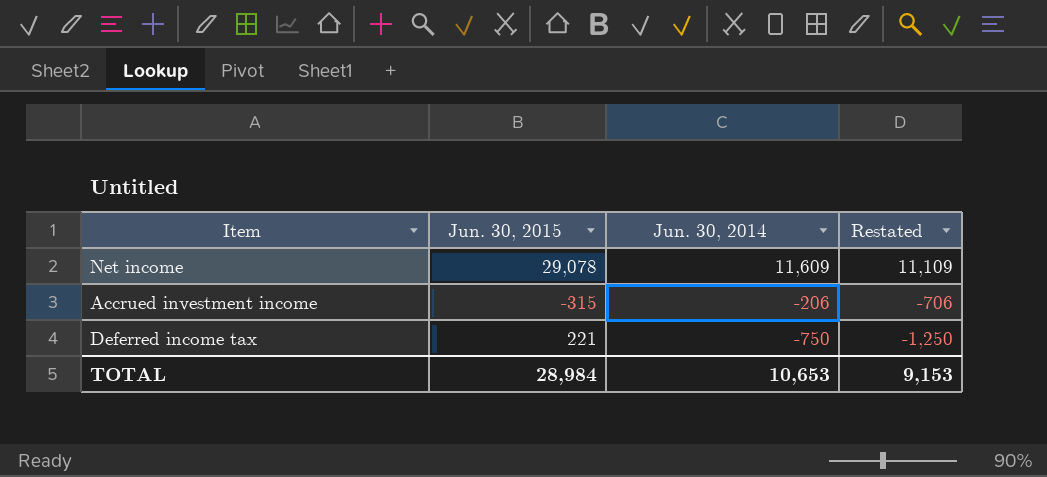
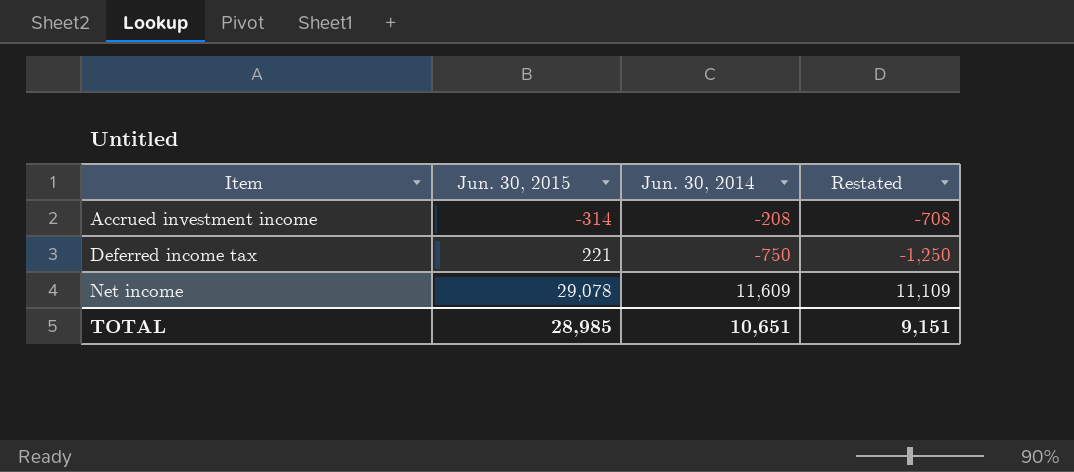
row order: Jun. 30, 2014 descending -> Item ascending
Accrued investment income | Jun. 30, 2015: -315 -> -314
Accrued investment income | Jun. 30, 2014: -206 -> -208
Accrued investment income | Restated: -706 -> -708
TOTAL | Jun. 30, 2015: 28,984 -> 28,985
TOTAL | Jun. 30, 2014: 10,653 -> 10,651
TOTAL | Restated: 9,153 -> 9,151

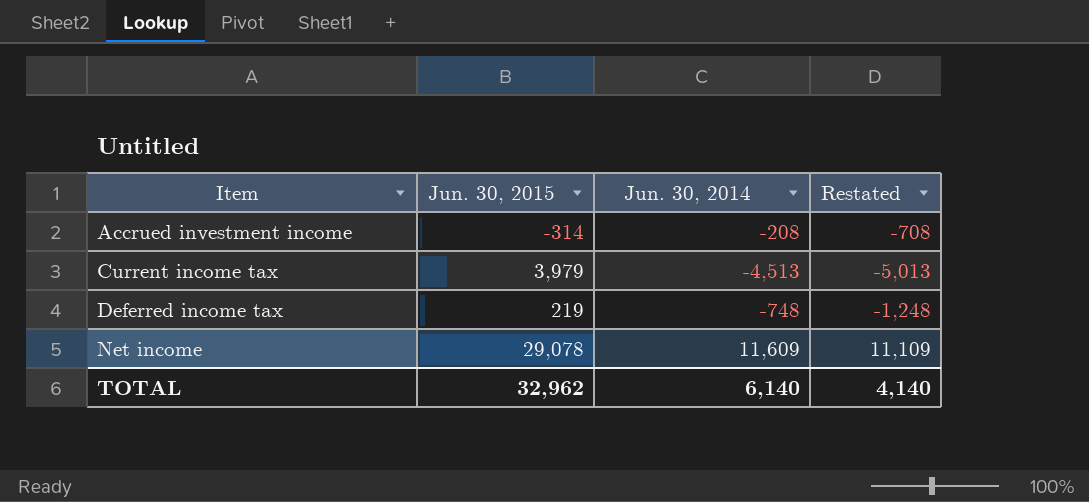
row Current income tax: none -> 3,979 | -4,513 | -5,013
Deferred income tax | Jun. 30, 2015: 221 -> 219
Deferred income tax | Jun. 30, 2014: -750 -> -748
Deferred income tax | Restated: -1,250 -> -1,248
TOTAL | Jun. 30, 2015: 28,985 -> 32,962
TOTAL | Jun. 30, 2014: 10,651 -> 6,140
TOTAL | Restated: 9,151 -> 4,140

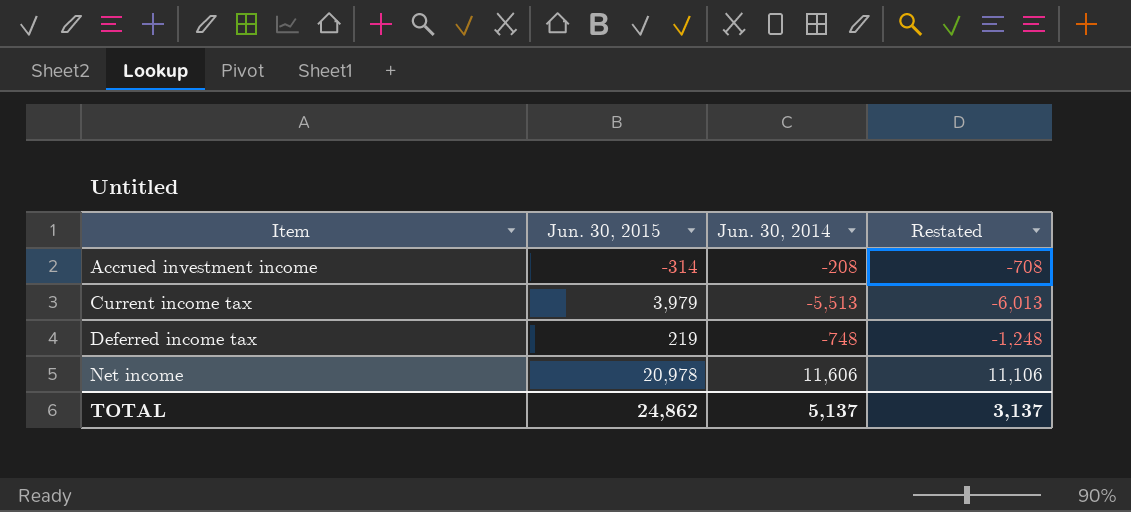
Current income tax | Jun. 30, 2014: -4,513 -> -5,513
Current income tax | Restated: -5,013 -> -6,013
Net income | Jun. 30, 2015: 29,078 -> 20,978
Net income | Jun. 30, 2014: 11,609 -> 11,606
Net income | Restated: 11,109 -> 11,106
TOTAL | Jun. 30, 2015: 32,962 -> 24,862
TOTAL | Jun. 30, 2014: 6,140 -> 5,137
TOTAL | Restated: 4,140 -> 3,137

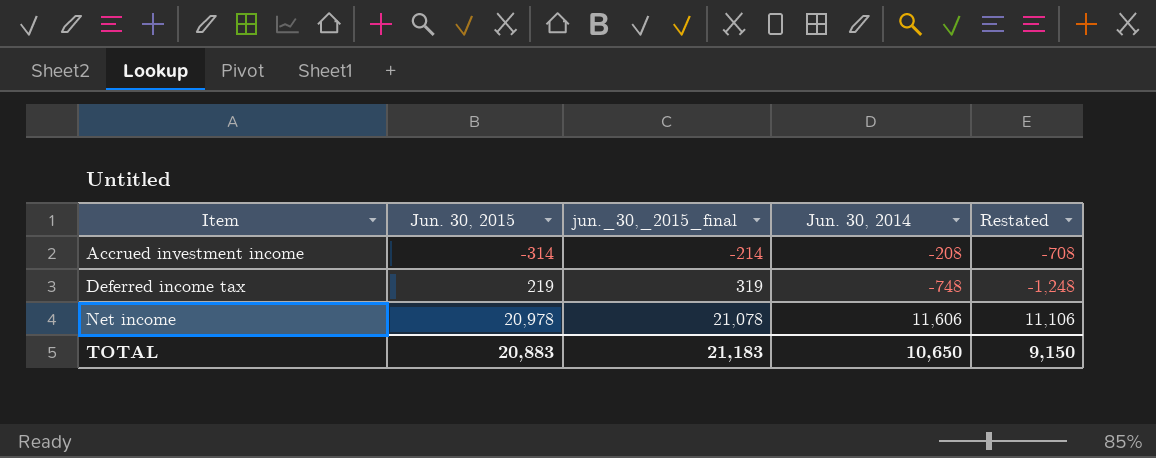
column jun._30,_2015_final | formula: none -> [Jun. 30, 2015] + 100
row Current income tax: 3,979 | -5,513 | -6,013 -> none
TOTAL | Jun. 30, 2015: 24,862 -> 20,883
TOTAL | Jun. 30, 2014: 5,137 -> 10,650
TOTAL | Restated: 3,137 -> 9,150

